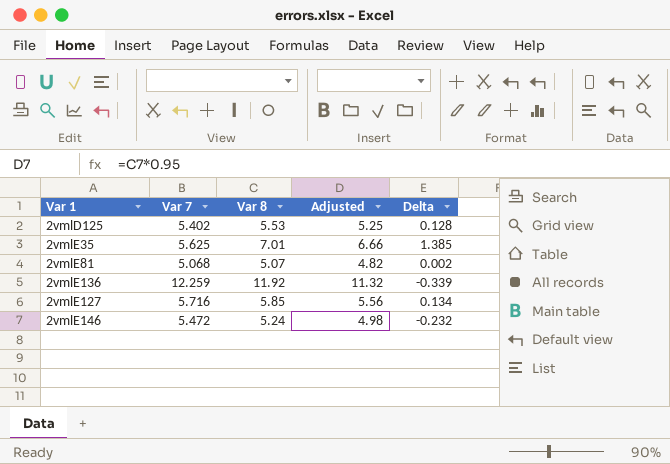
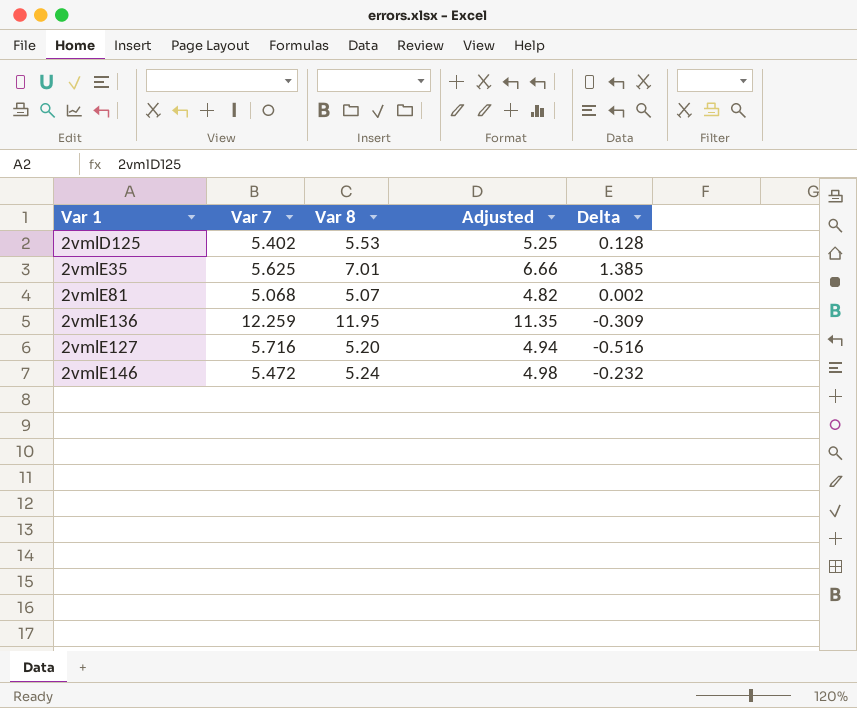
2vmlE136 | Var 8: 11.92 -> 11.95
2vmlE136 | Adjusted: 11.32 -> 11.35
2vmlE136 | Delta: -0.339 -> -0.309
2vmlE127 | Var 8: 5.85 -> 5.20
2vmlE127 | Adjusted: 5.56 -> 4.94
2vmlE127 | Delta: 0.134 -> -0.516

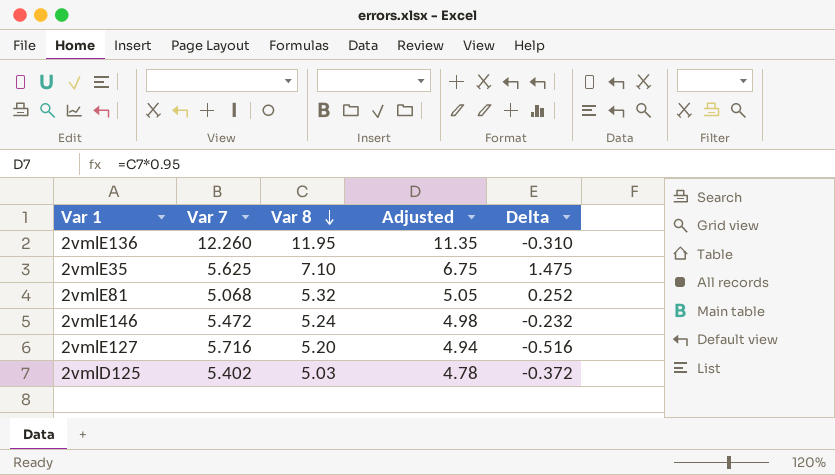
row order: none -> Var 8 descending
2vmlE136 | Var 7: 12.259 -> 12.260
2vmlE136 | Delta: -0.309 -> -0.310
2vmlE35 | Var 8: 7.01 -> 7.10
2vmlE35 | Adjusted: 6.66 -> 6.75
2vmlE35 | Delta: 1.385 -> 1.475
2vmlE81 | Var 8: 5.07 -> 5.32
2vmlE81 | Adjusted: 4.82 -> 5.05
2vmlE81 | Delta: 0.002 -> 0.252
2vmlD125 | Var 8: 5.53 -> 5.03
2vmlD125 | Adjusted: 5.25 -> 4.78
2vmlD125 | Delta: 0.128 -> -0.372

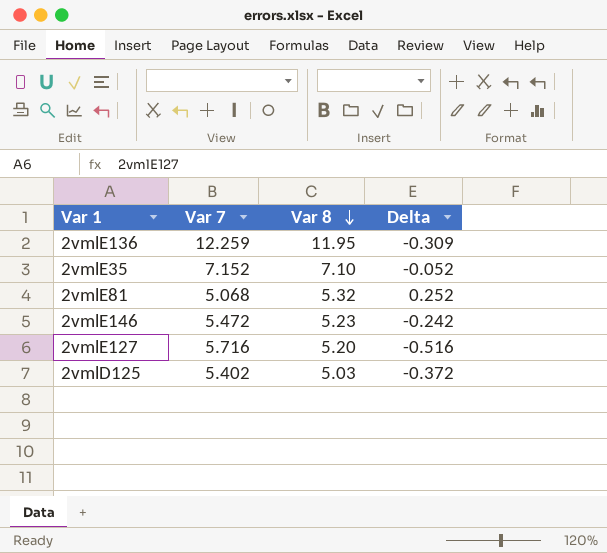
column Adjusted | formula: [Var 8] * 0.95 -> none
2vmlE136 | Var 7: 12.260 -> 12.259
2vmlE136 | Delta: -0.310 -> -0.309
2vmlE35 | Var 7: 5.625 -> 7.152
2vmlE35 | Delta: 1.475 -> -0.052
2vmlE146 | Var 8: 5.24 -> 5.23
2vmlE146 | Delta: -0.232 -> -0.242

